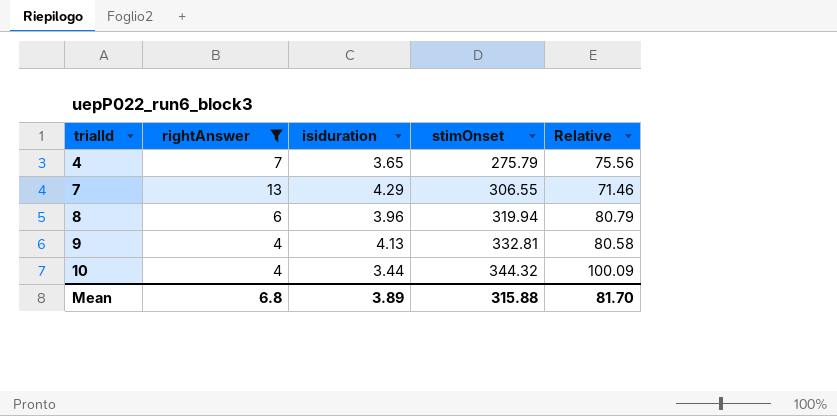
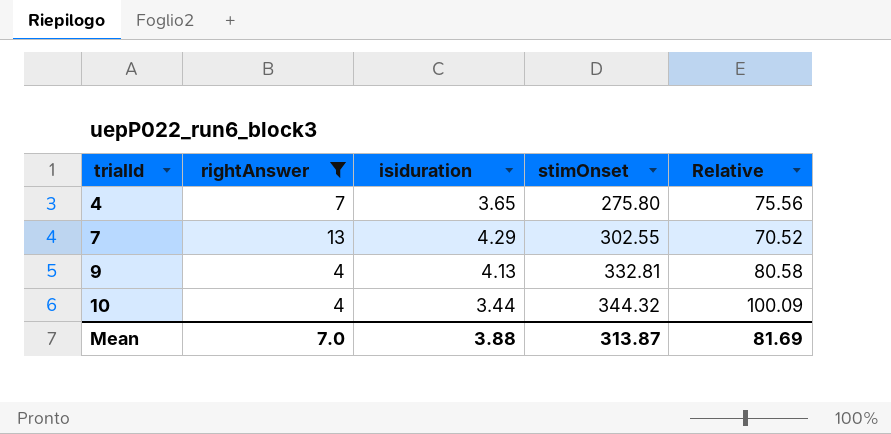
row 8: 6 | 3.96 | 319.94 | 80.79 -> none
4 | stimOnset: 275.79 -> 275.80
7 | stimOnset: 306.55 -> 302.55
7 | Relative: 71.46 -> 70.52
Mean | rightAnswer: 6.8 -> 7.0
Mean | isiduration: 3.89 -> 3.88
Mean | stimOnset: 315.88 -> 313.87
Mean | Relative: 81.70 -> 81.69

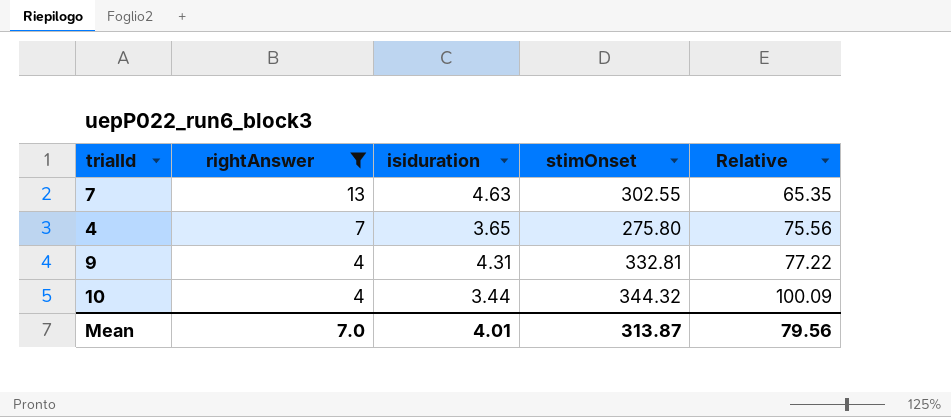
row order: trialId ascending -> rightAnswer descending
7 | isiduration: 4.29 -> 4.63
7 | Relative: 70.52 -> 65.35
9 | isiduration: 4.13 -> 4.31
9 | Relative: 80.58 -> 77.22
Mean | isiduration: 3.88 -> 4.01
Mean | Relative: 81.69 -> 79.56

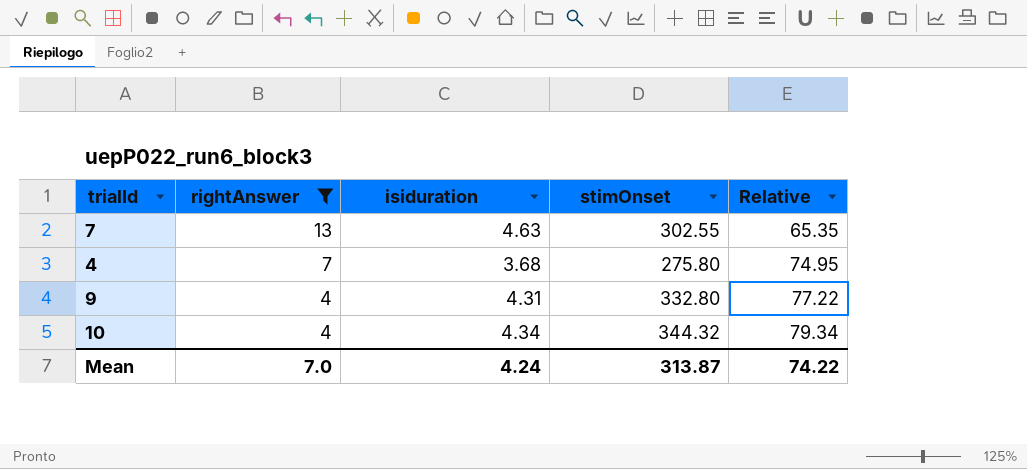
4 | isiduration: 3.65 -> 3.68
4 | Relative: 75.56 -> 74.95
9 | stimOnset: 332.81 -> 332.80
10 | isiduration: 3.44 -> 4.34
10 | Relative: 100.09 -> 79.34
Mean | isiduration: 4.01 -> 4.24
Mean | Relative: 79.56 -> 74.22

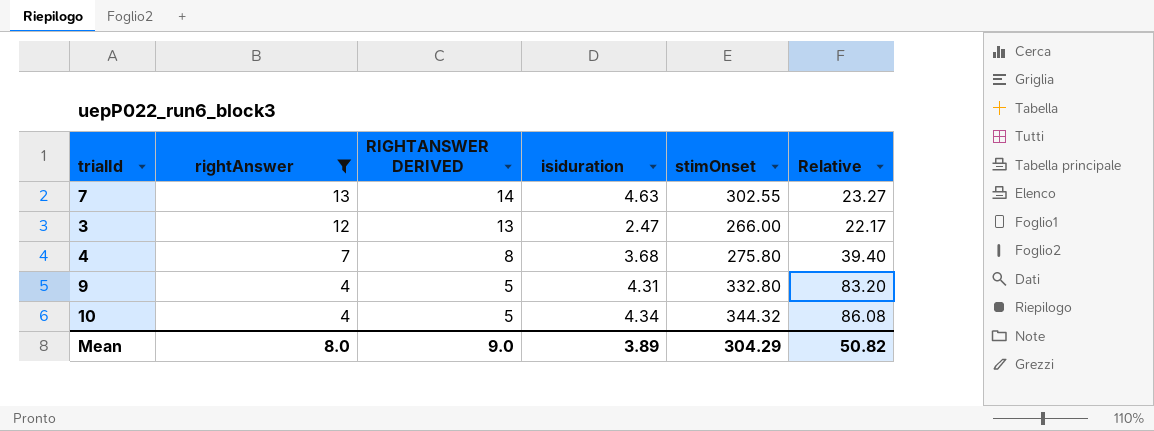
column RIGHTANSWER DERIVED | formula: none -> [rightAnswer] + 1
column Relative | formula: [stimOnset] / [isiduration] -> [stimOnset] / [rightAnswer]
row 3: none -> 12 | 13 | 2.47 | 266.00 | 22.17
Mean | rightAnswer: 7.0 -> 8.0
Mean | isiduration: 4.24 -> 3.89
Mean | stimOnset: 313.87 -> 304.29
Mean | Relative: 74.22 -> 50.82

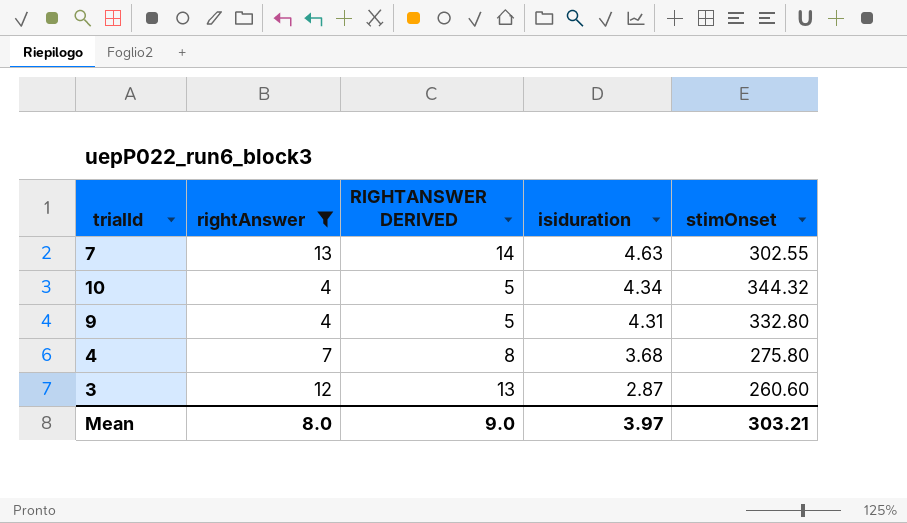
row order: rightAnswer descending -> isiduration descending
column Relative | formula: [stimOnset] / [rightAnswer] -> none
3 | isiduration: 2.47 -> 2.87
3 | stimOnset: 266.00 -> 260.60
Mean | isiduration: 3.89 -> 3.97
Mean | stimOnset: 304.29 -> 303.21

